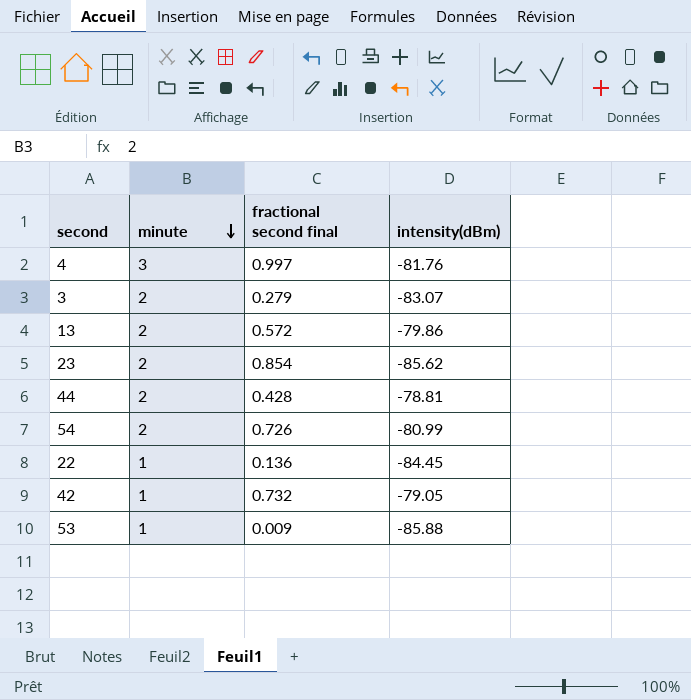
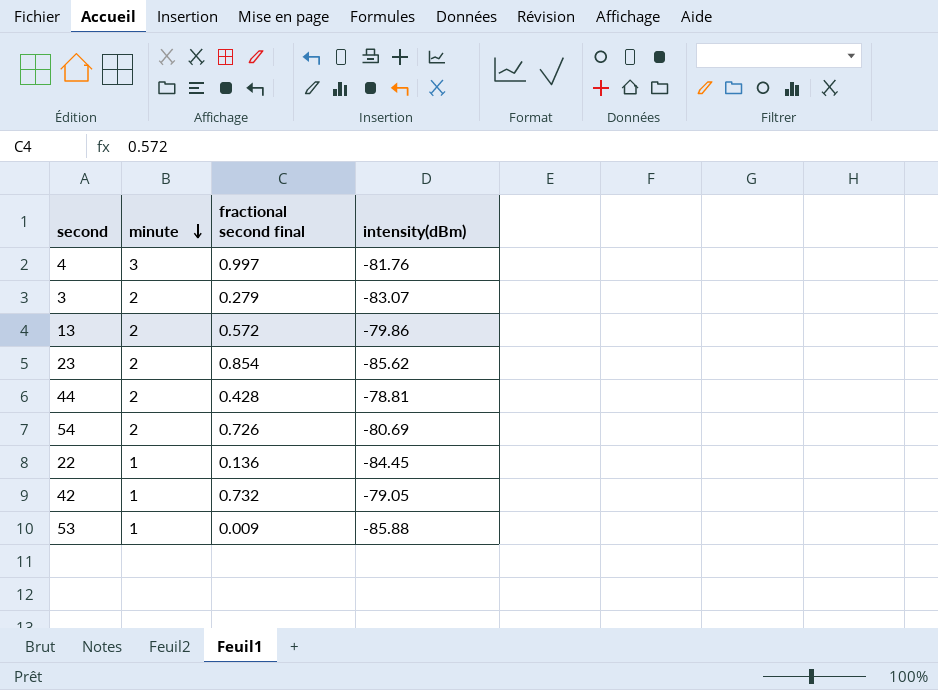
54 | intensity(dBm): -80.99 -> -80.69

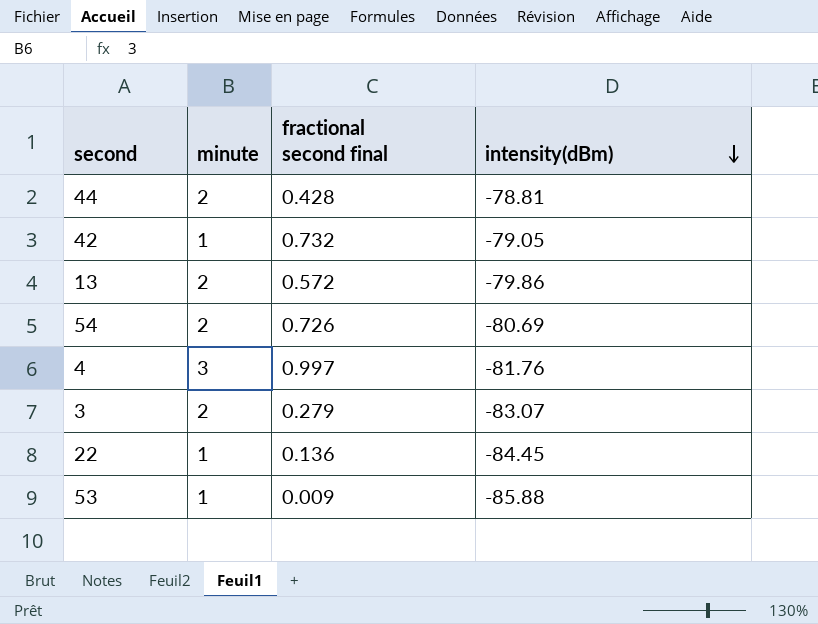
row order: minute descending -> intensity(dBm) descending
row 23: 2 | 0.854 | -85.62 -> none

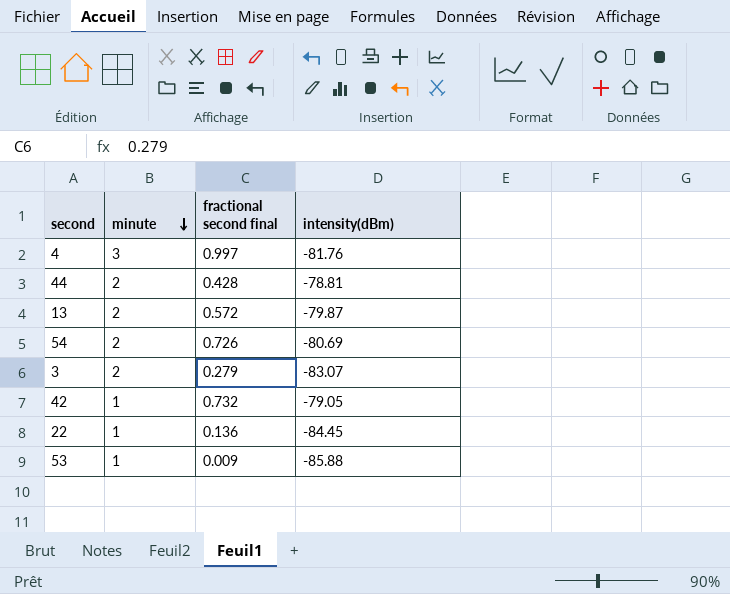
row order: intensity(dBm) descending -> minute descending
13 | intensity(dBm): -79.86 -> -79.87

